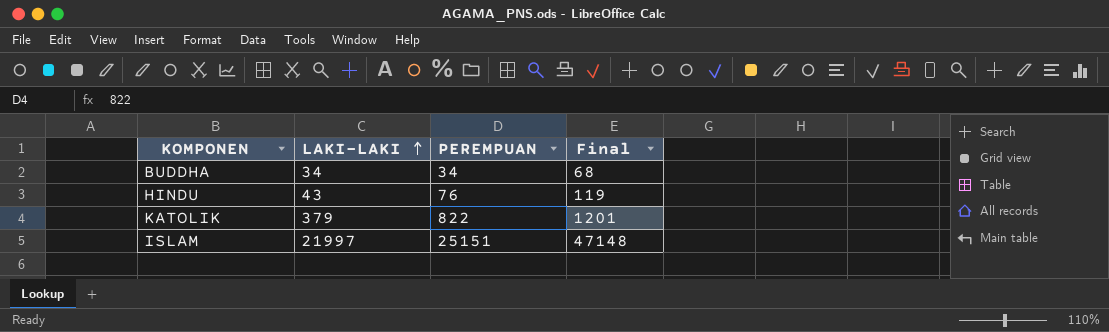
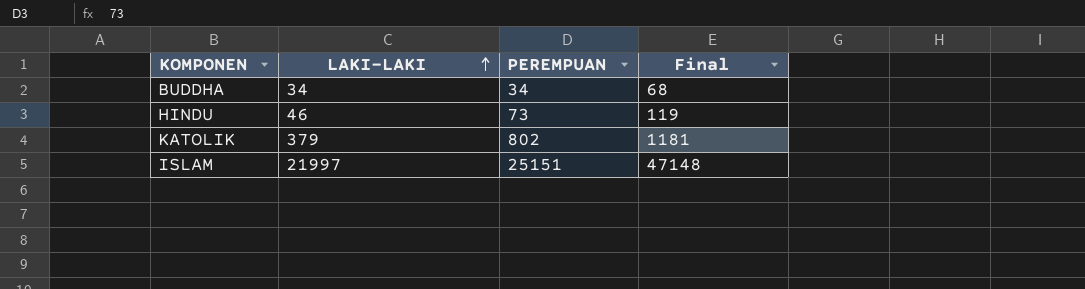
HINDU | LAKI-LAKI: 43 -> 46
HINDU | PEREMPUAN: 76 -> 73
KATOLIK | PEREMPUAN: 822 -> 802
KATOLIK | Final: 1201 -> 1181

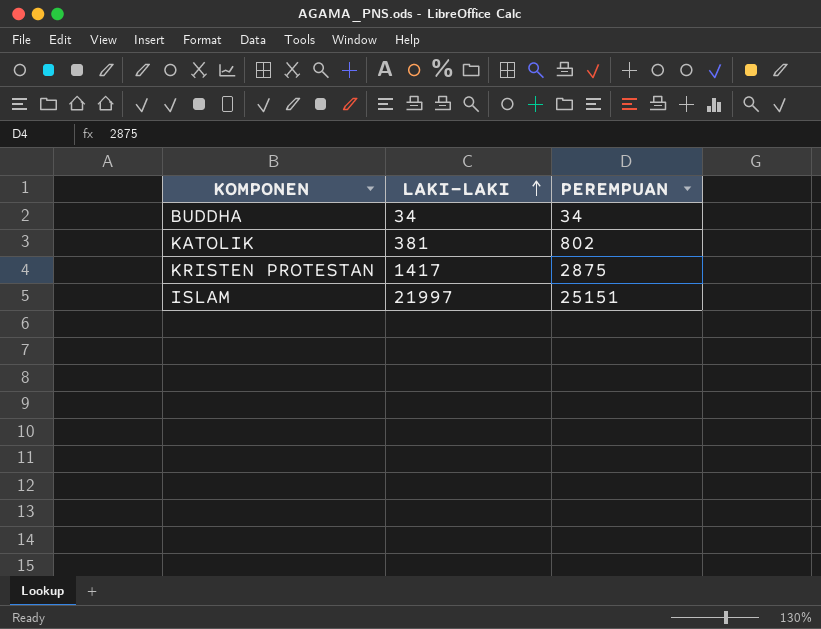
column Final | formula: [LAKI-LAKI] + [PEREMPUAN] -> none
row HINDU: 46 | 73 | 119 -> none
KATOLIK | LAKI-LAKI: 379 -> 381
row KRISTEN PROTESTAN: none -> 1417 | 2875

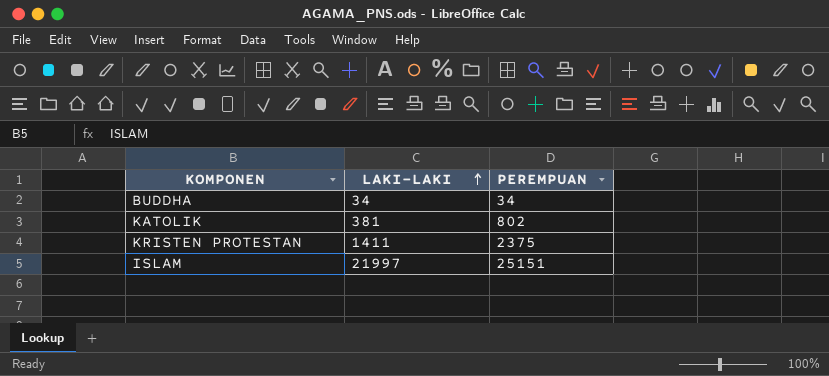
KRISTEN PROTESTAN | LAKI-LAKI: 1417 -> 1411
KRISTEN PROTESTAN | PEREMPUAN: 2875 -> 2375

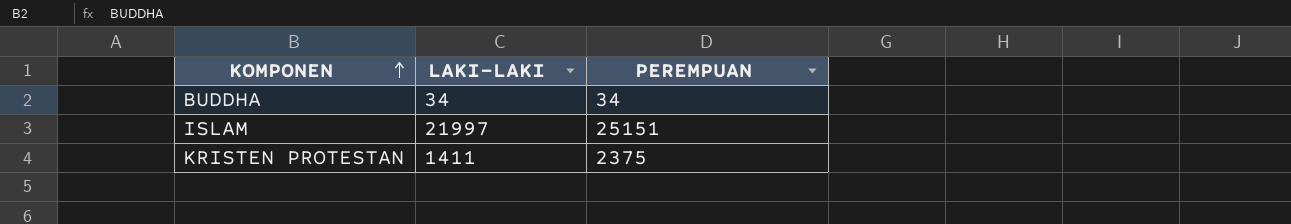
row order: LAKI-LAKI ascending -> KOMPONEN ascending
row KATOLIK: 381 | 802 -> none

